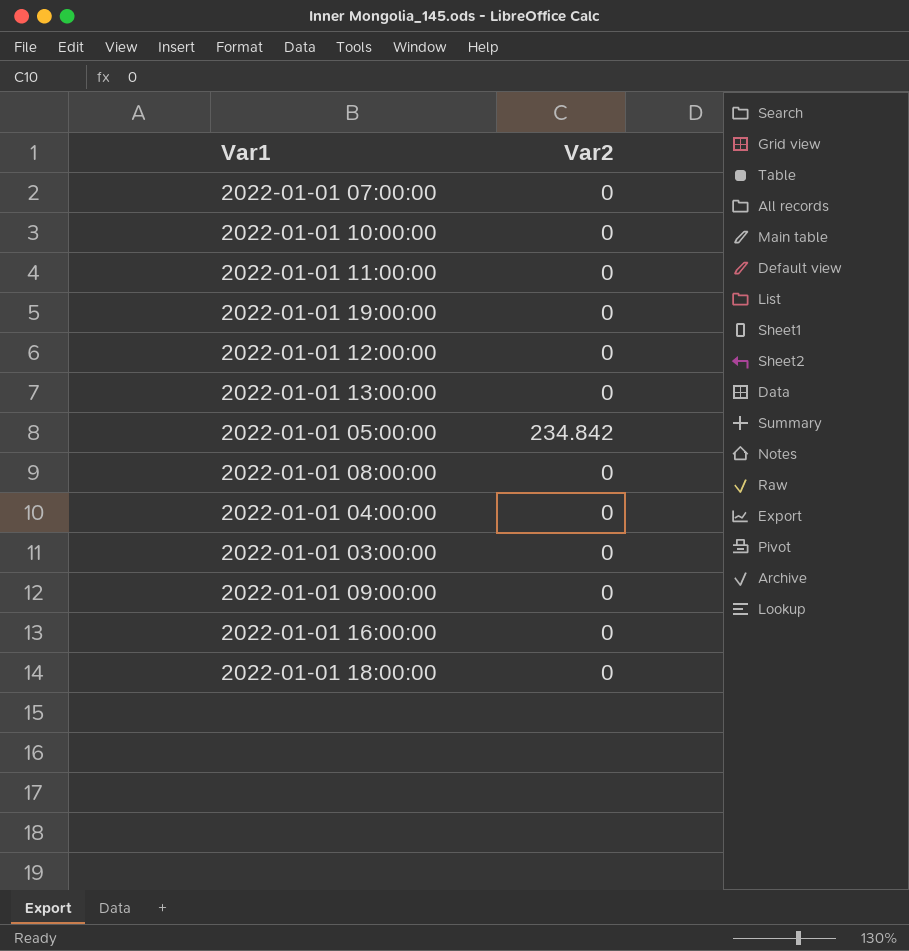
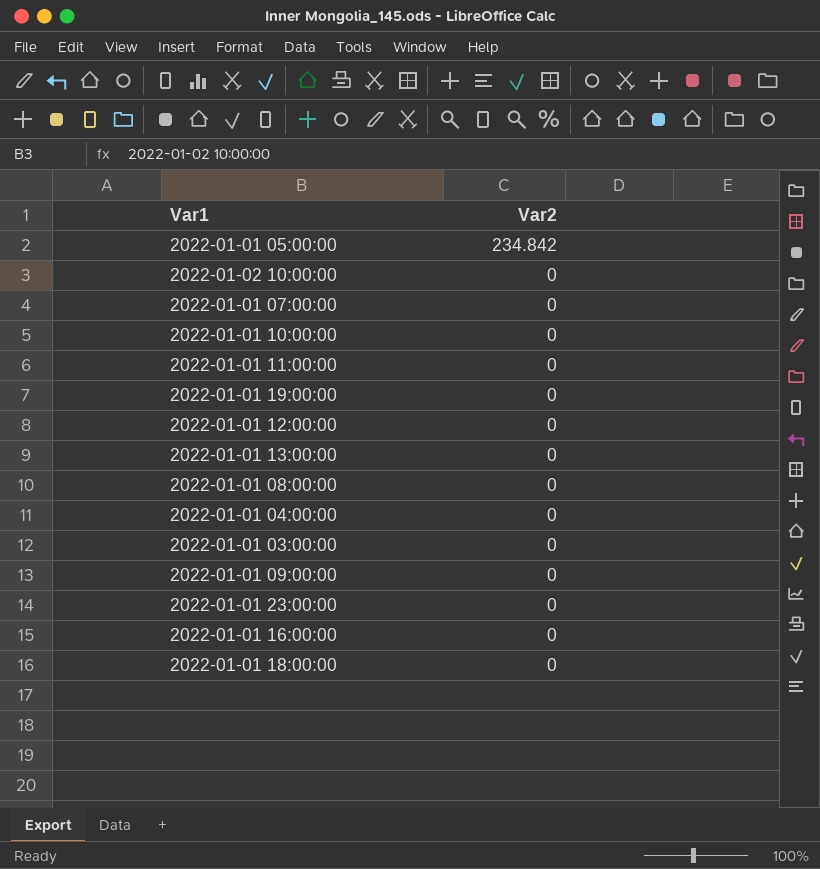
row order: none -> Var2 descending
row 2022-01-02 10:00:00: none -> 0
row 2022-01-01 23:00:00: none -> 0

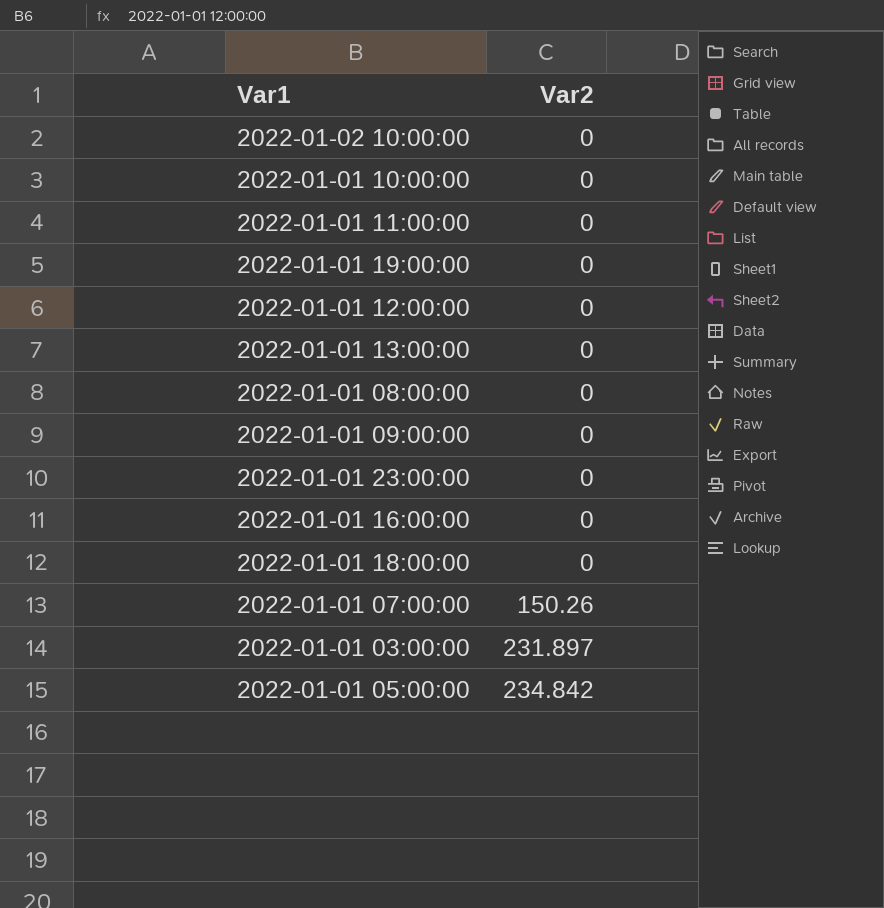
row order: Var2 descending -> Var2 ascending
row 2022-01-01 04:00:00: 0 -> none
2022-01-01 07:00:00 | Var2: 0 -> 150.26
2022-01-01 03:00:00 | Var2: 0 -> 231.897

